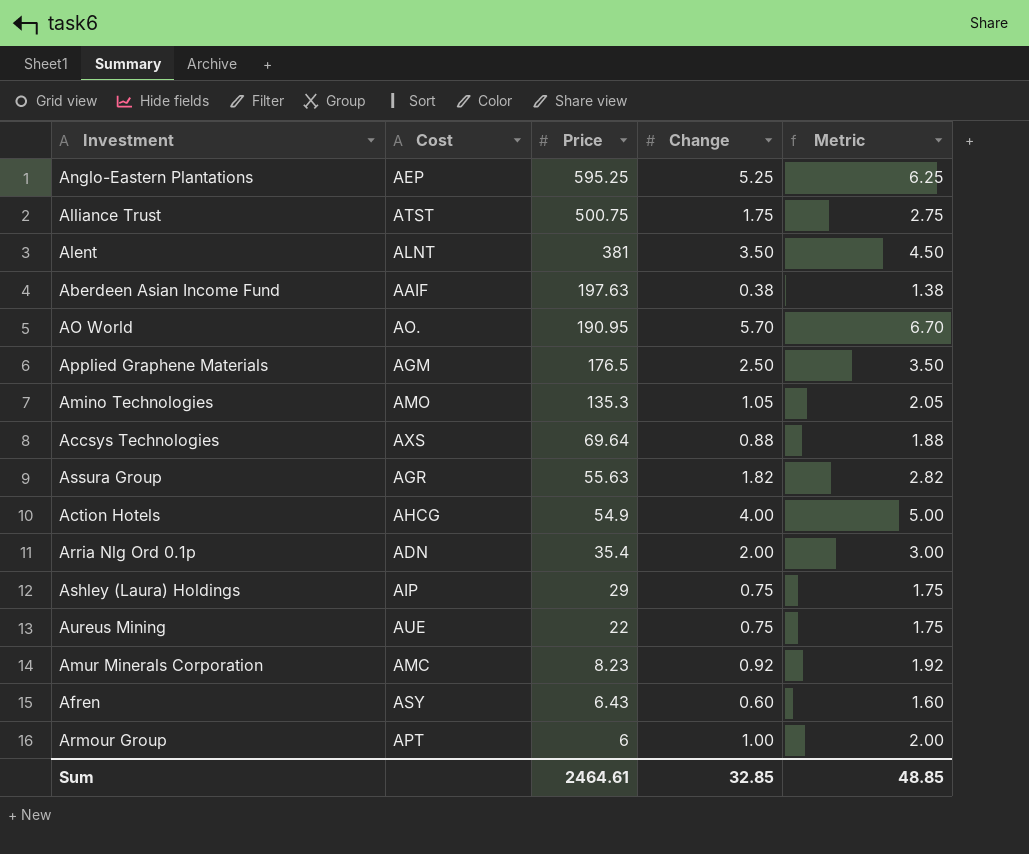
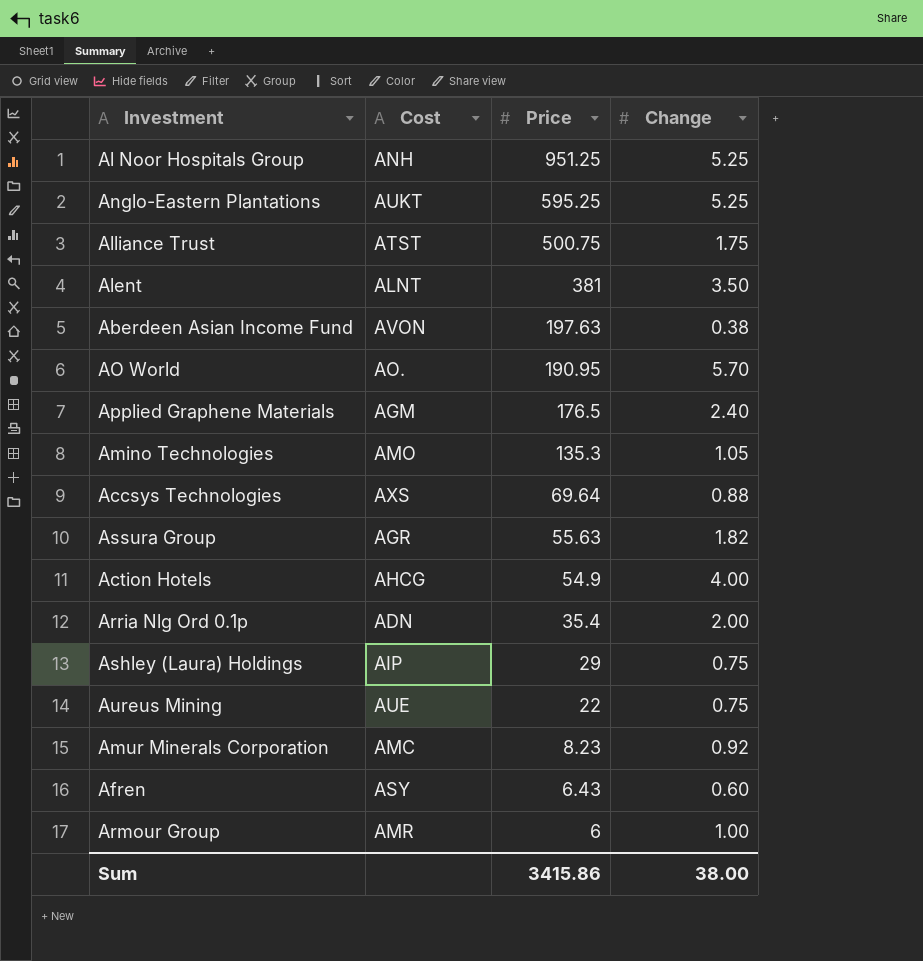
column Metric | formula: [Change] + 1 -> none
row Al Noor Hospitals Group: none -> ANH | 951.25 | 5.25
Anglo-Eastern Plantations | Cost: AEP -> AUKT
Aberdeen Asian Income Fund | Cost: AAIF -> AVON
Applied Graphene Materials | Change: 2.50 -> 2.40
Armour Group | Cost: APT -> AMR
Sum | Price: 2464.61 -> 3415.86
Sum | Change: 32.85 -> 38.00

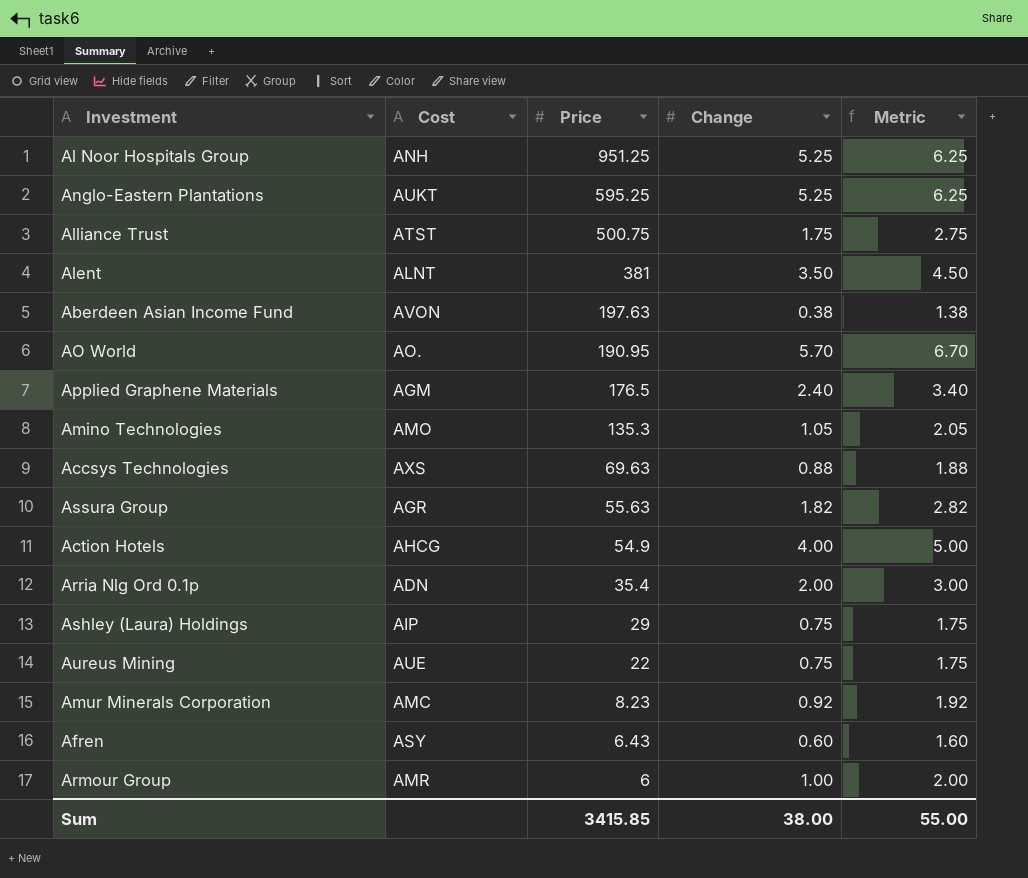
column Metric | formula: none -> [Change] + 1
Accsys Technologies | Price: 69.64 -> 69.63
Sum | Price: 3415.86 -> 3415.85

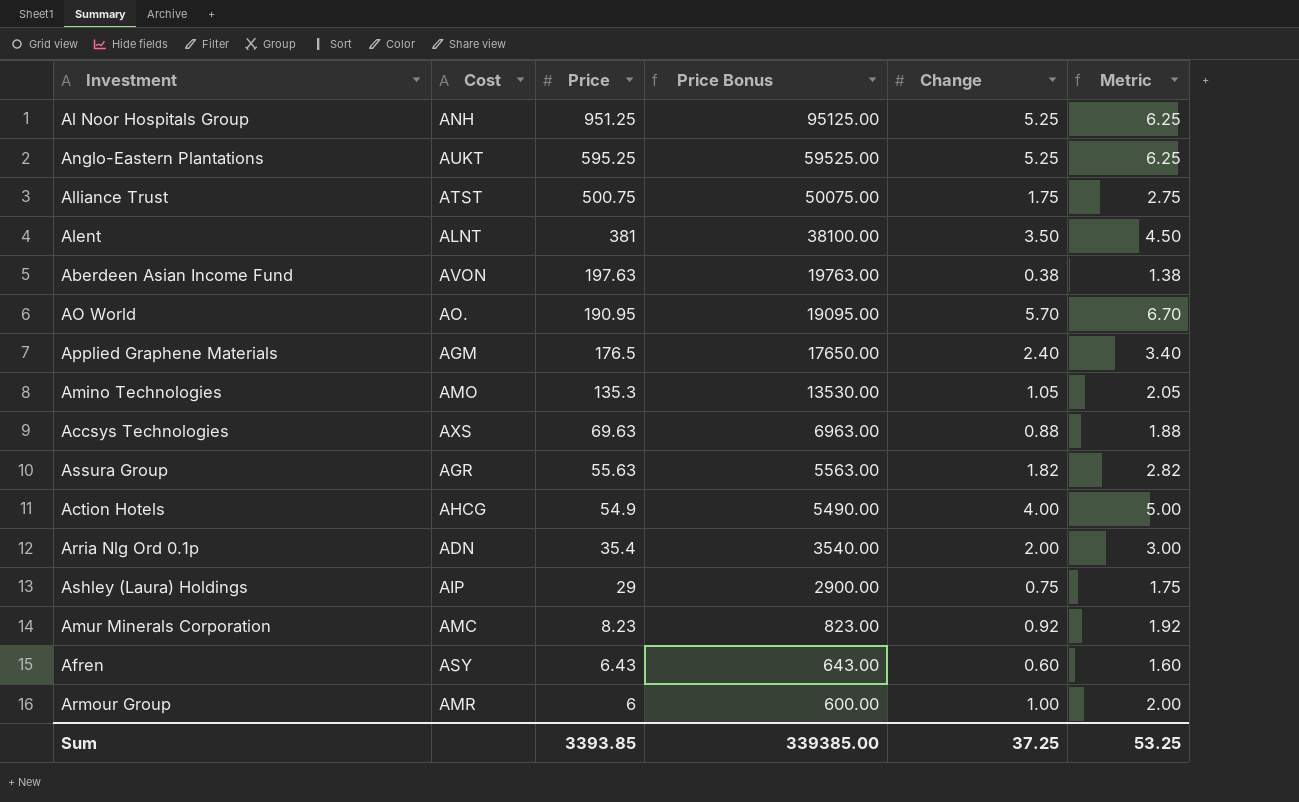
column Price Bonus | formula: none -> [Price] * 100
row Aureus Mining: AUE | 22 | 0.75 | 1.75 -> none
Sum | Price: 3415.85 -> 3393.85
Sum | Change: 38.00 -> 37.25
Sum | Metric: 55.00 -> 53.25

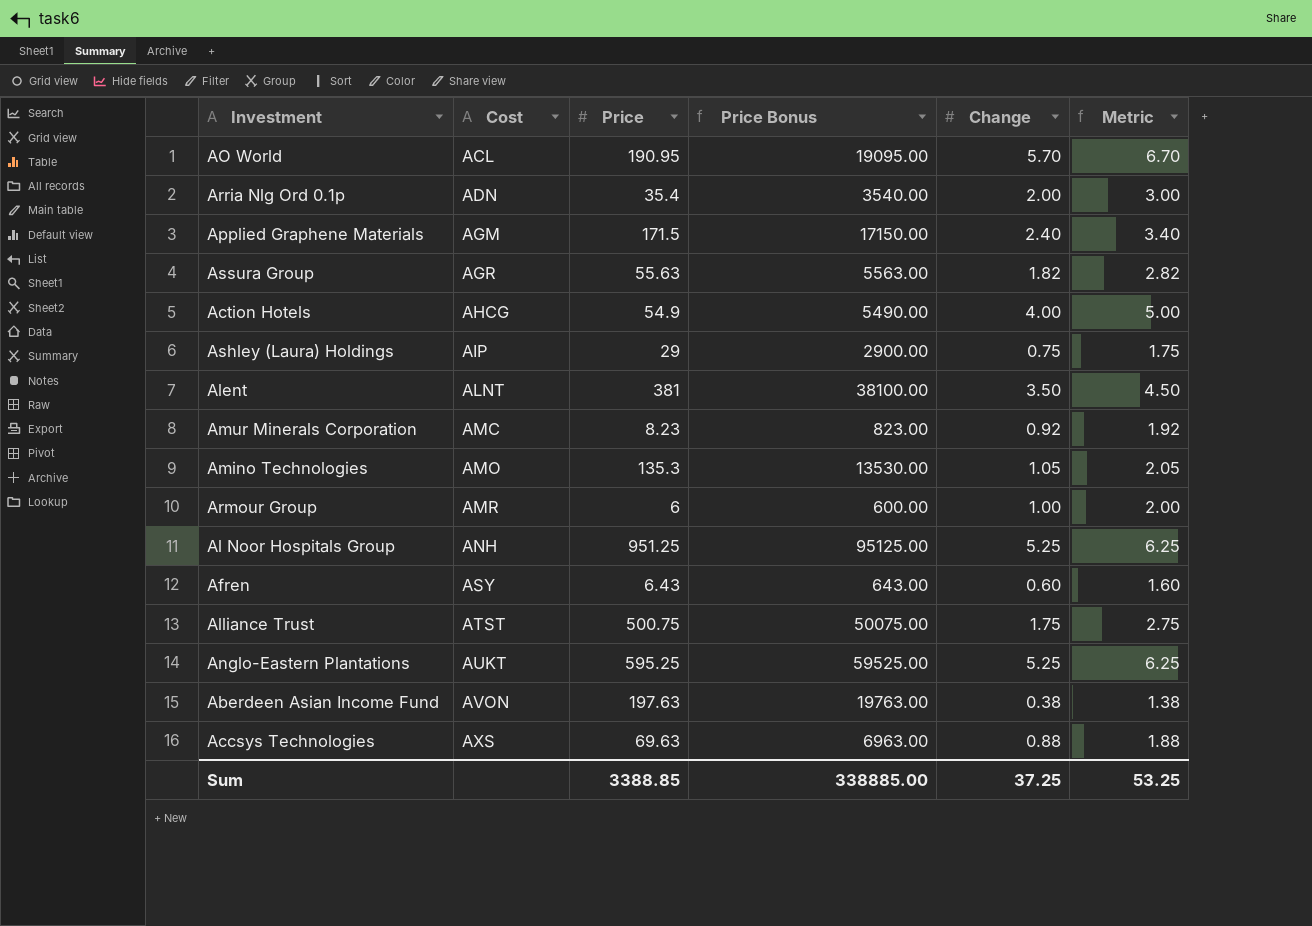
row order: Price descending -> Cost ascending
AO World | Cost: AO. -> ACL
Applied Graphene Materials | Price: 176.5 -> 171.5
Applied Graphene Materials | Price Bonus: 17650.00 -> 17150.00
Sum | Price: 3393.85 -> 3388.85
Sum | Price Bonus: 339385.00 -> 338885.00

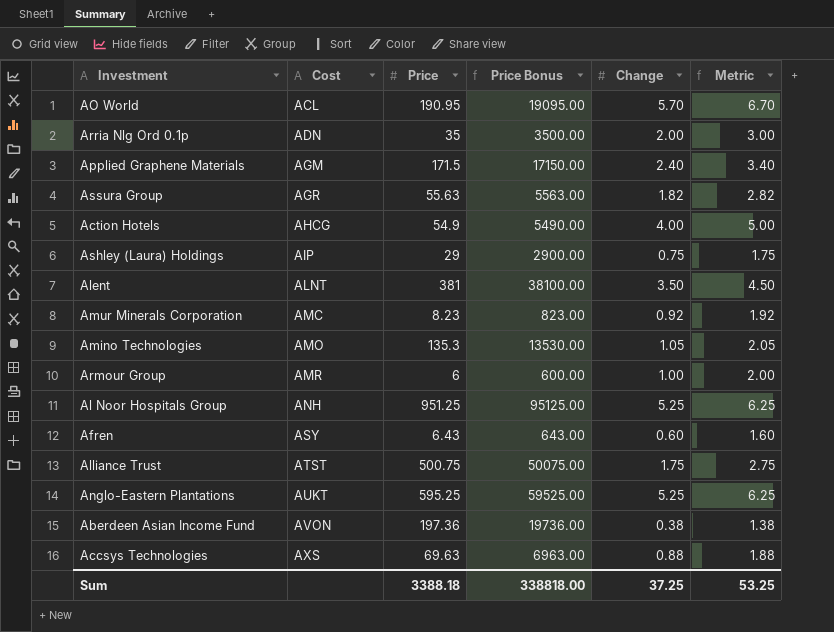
Arria Nlg Ord 0.1p | Price: 35.4 -> 35
Arria Nlg Ord 0.1p | Price Bonus: 3540.00 -> 3500.00
Aberdeen Asian Income Fund | Price: 197.63 -> 197.36
Aberdeen Asian Income Fund | Price Bonus: 19763.00 -> 19736.00
Sum | Price: 3388.85 -> 3388.18
Sum | Price Bonus: 338885.00 -> 338818.00

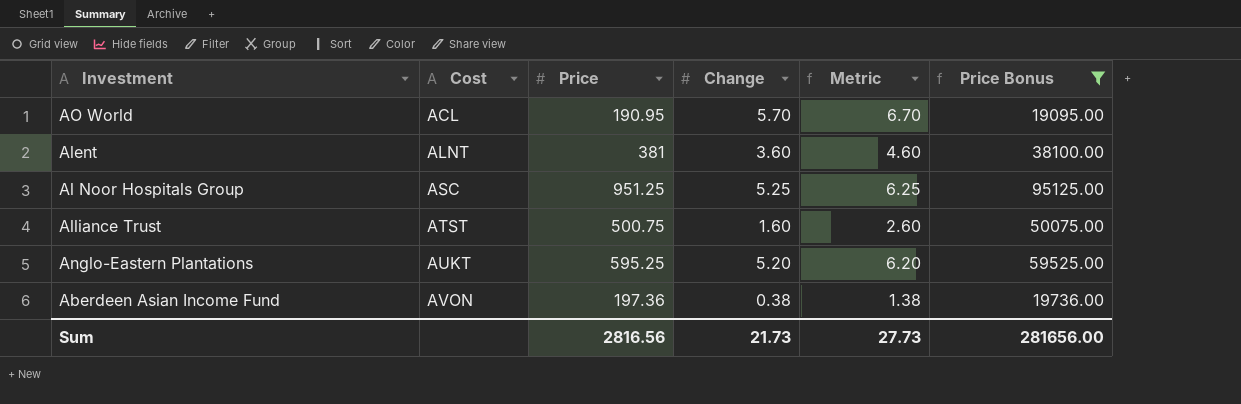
filter: none -> Price Bonus >= 19095.00
column Price Bonus | position: 4 -> 6
Alent | Change: 3.50 -> 3.60
Alent | Metric: 4.50 -> 4.60
Al Noor Hospitals Group | Cost: ANH -> ASC
Alliance Trust | Change: 1.75 -> 1.60
Alliance Trust | Metric: 2.75 -> 2.60
Anglo-Eastern Plantations | Change: 5.25 -> 5.20
Anglo-Eastern Plantations | Metric: 6.25 -> 6.20
Sum | Price: 3388.18 -> 2816.56
Sum | Change: 37.25 -> 21.73
Sum | Metric: 53.25 -> 27.73
Sum | Price Bonus: 338818.00 -> 281656.00

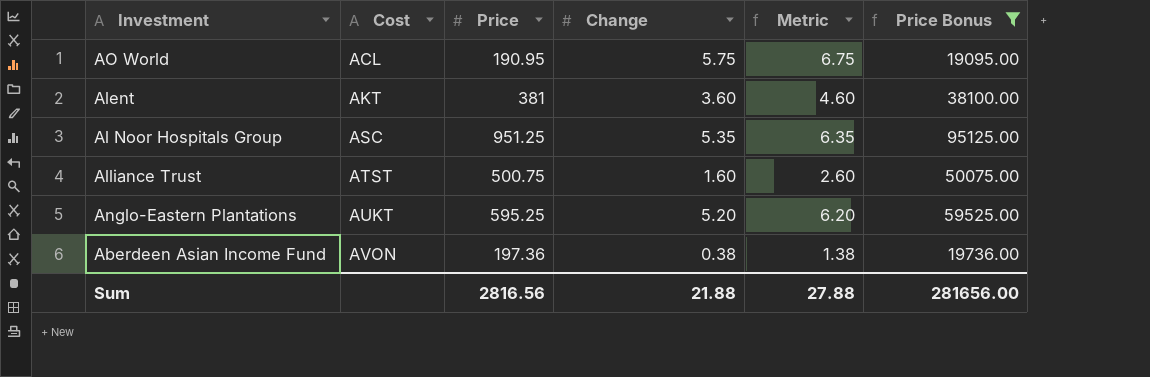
AO World | Change: 5.70 -> 5.75
AO World | Metric: 6.70 -> 6.75
Alent | Cost: ALNT -> AKT
Al Noor Hospitals Group | Change: 5.25 -> 5.35
Al Noor Hospitals Group | Metric: 6.25 -> 6.35
Sum | Change: 21.73 -> 21.88
Sum | Metric: 27.73 -> 27.88

